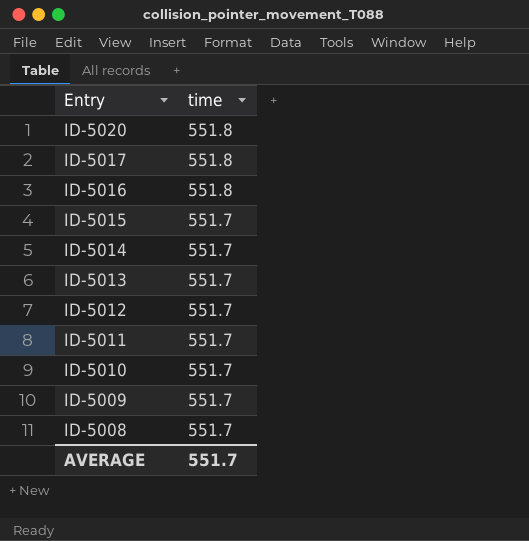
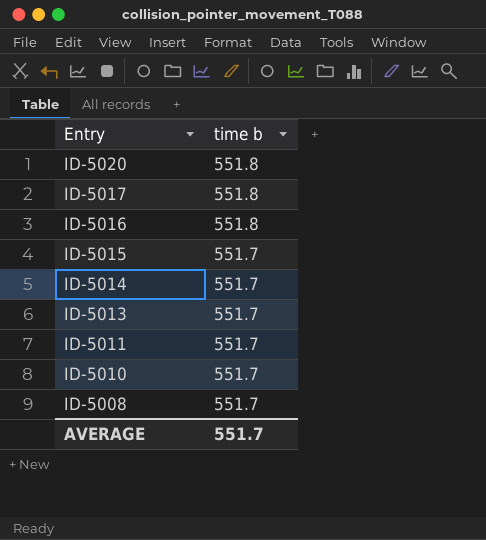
column name: time -> time b
row ID-5012: 551.7 -> none
row ID-5009: 551.7 -> none

